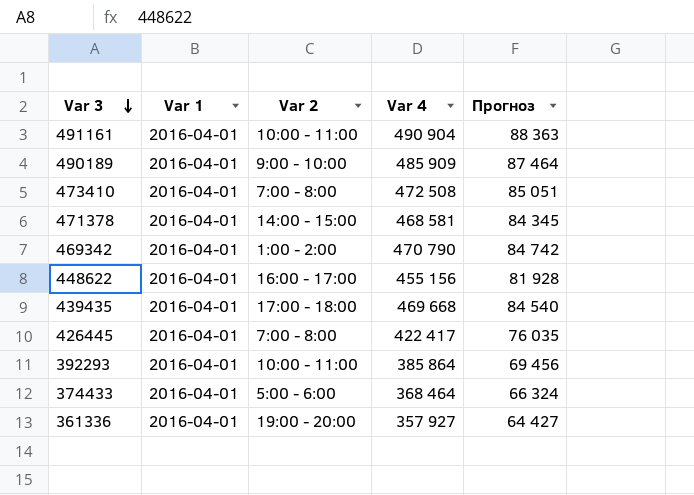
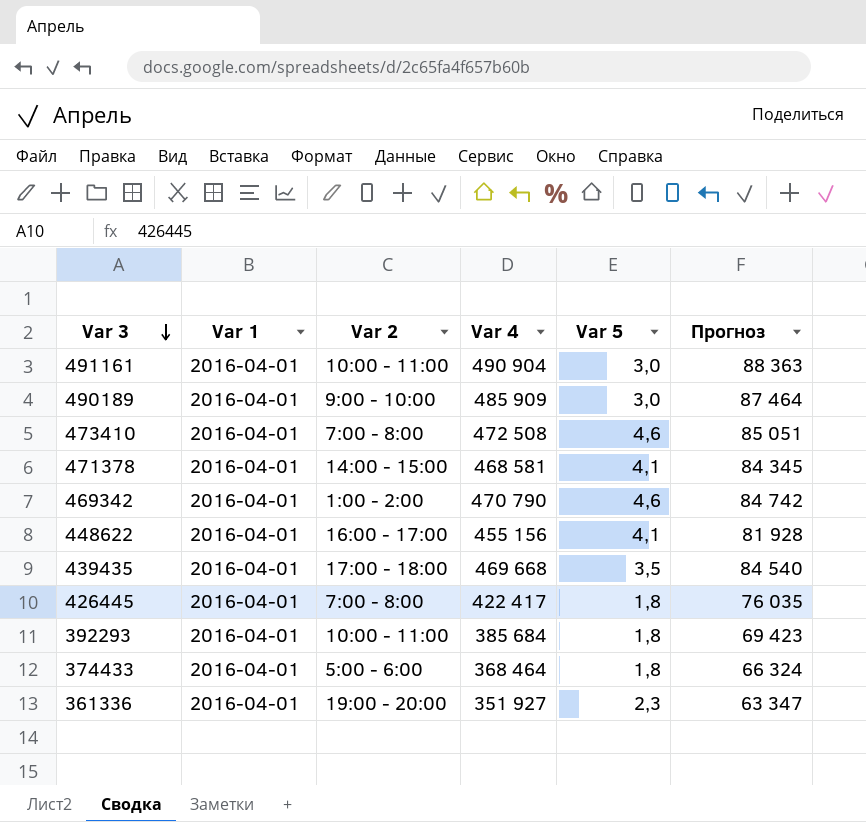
column Var 5 | position: none -> 5
392293 | Var 4: 385 864 -> 385 684
392293 | Прогноз: 69 456 -> 69 423
361336 | Var 4: 357 927 -> 351 927
361336 | Прогноз: 64 427 -> 63 347

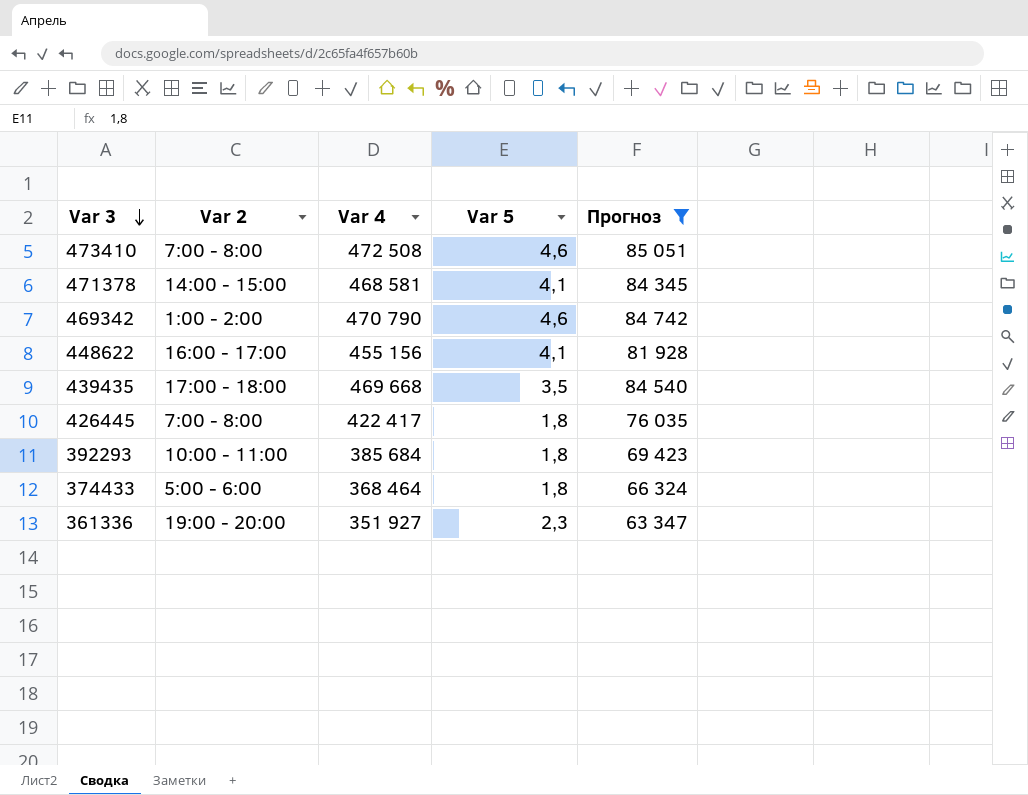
filter: none -> Прогноз <= 85 051
column Var 1 | position: 2 -> none

